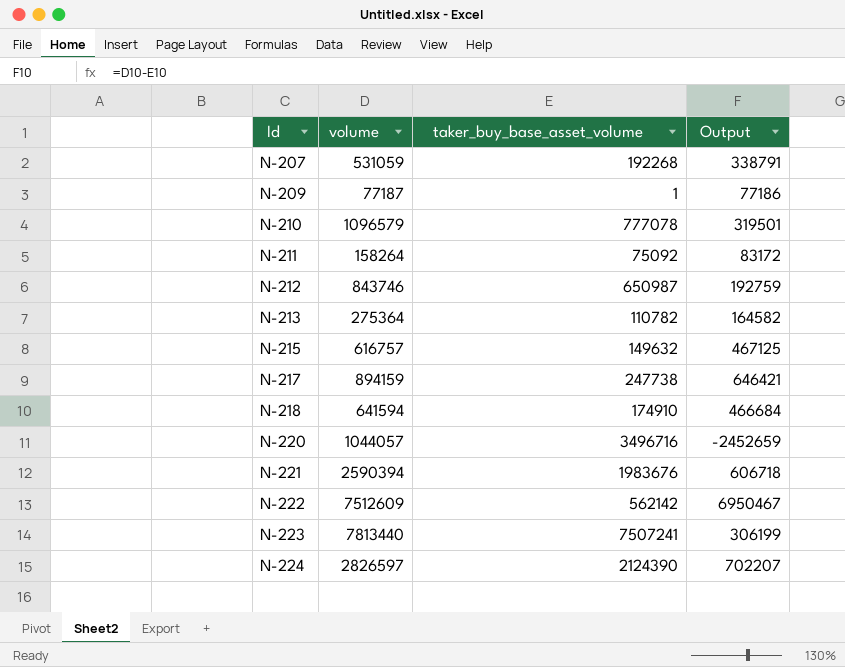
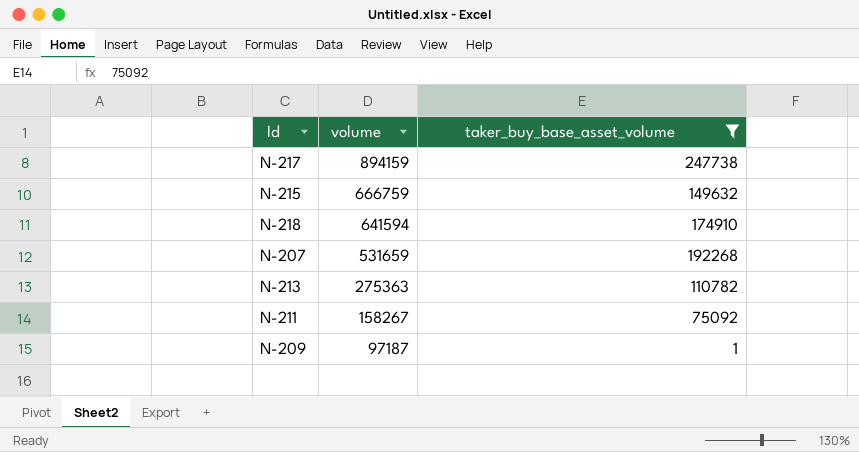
filter: none -> taker_buy_base_asset_volume <= 247738
row order: Id ascending -> volume descending
column Output | formula: [volume] - [taker_buy_base_asset_volume] -> none
N-215 | volume: 616757 -> 666759
N-207 | volume: 531059 -> 531659
N-213 | volume: 275364 -> 275363
N-211 | volume: 158264 -> 158267
N-209 | volume: 77187 -> 97187

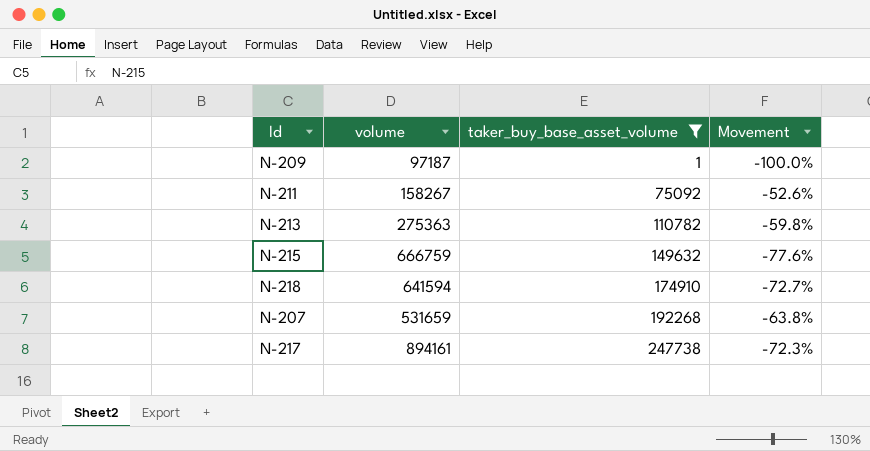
row order: volume descending -> taker_buy_base_asset_volume ascending
column Movement | formula: none -> ([taker_buy_base_asset_volume] - [volume]) / [volume]
N-217 | volume: 894159 -> 894161

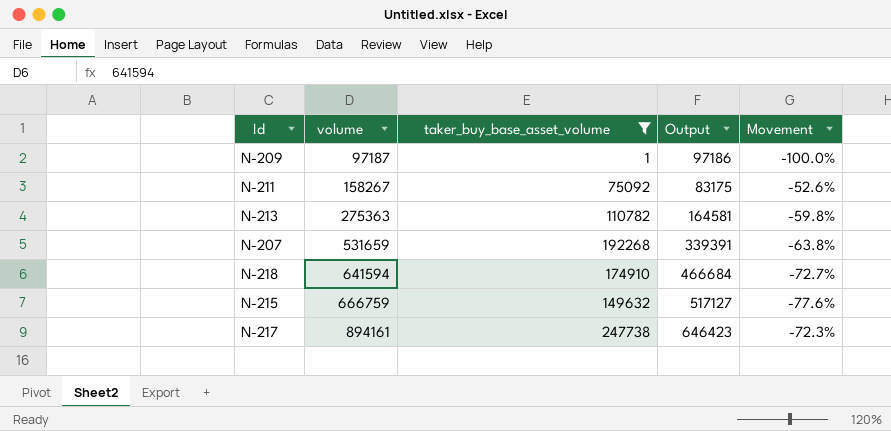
row order: taker_buy_base_asset_volume ascending -> volume ascending
column Output | formula: none -> [volume] - [taker_buy_base_asset_volume]

